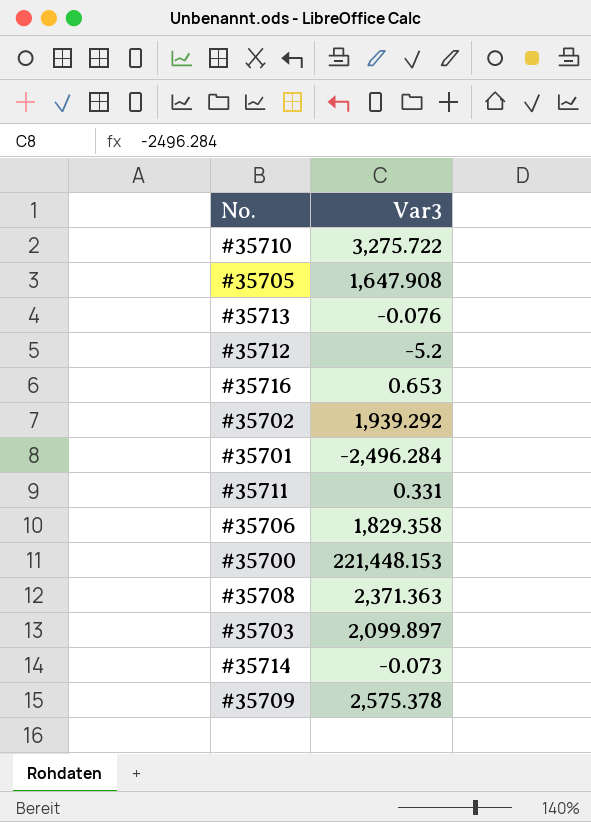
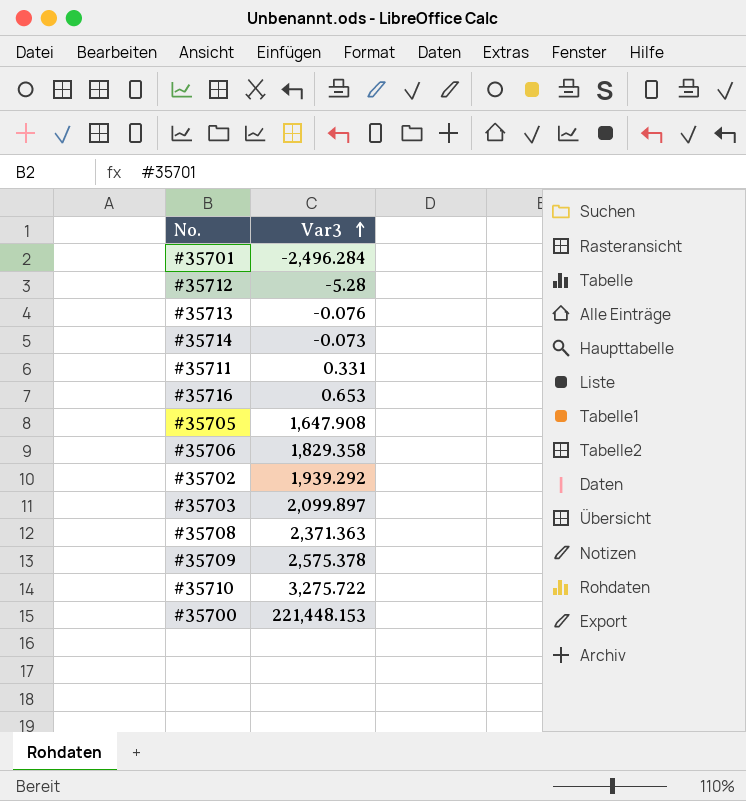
row order: none -> Var3 ascending
#35712 | Var3: -5.2 -> -5.28

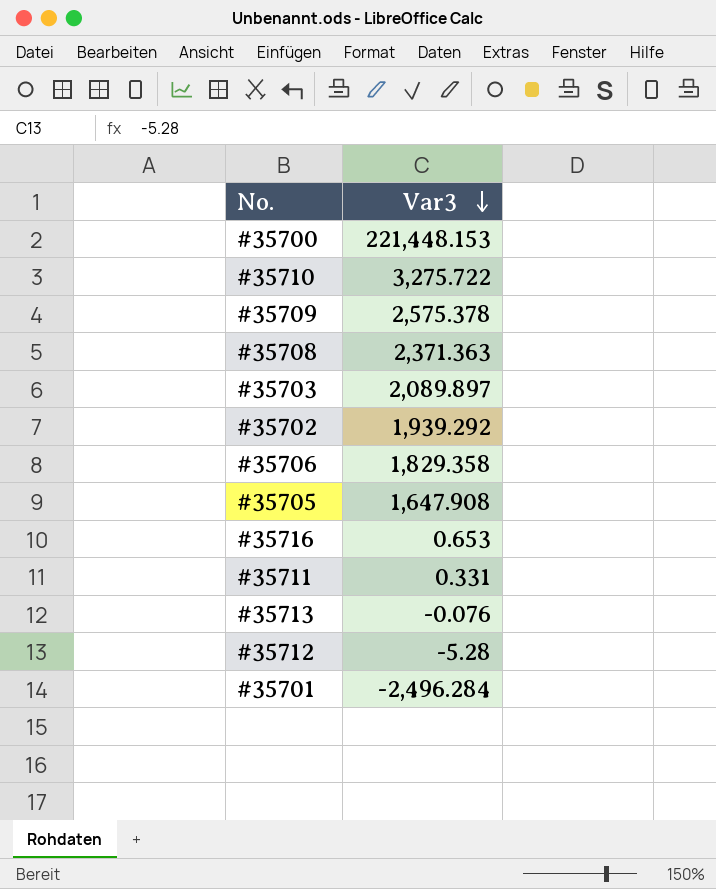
row order: Var3 ascending -> Var3 descending
row #35714: -0.073 -> none
#35703 | Var3: 2,099.897 -> 2,089.897

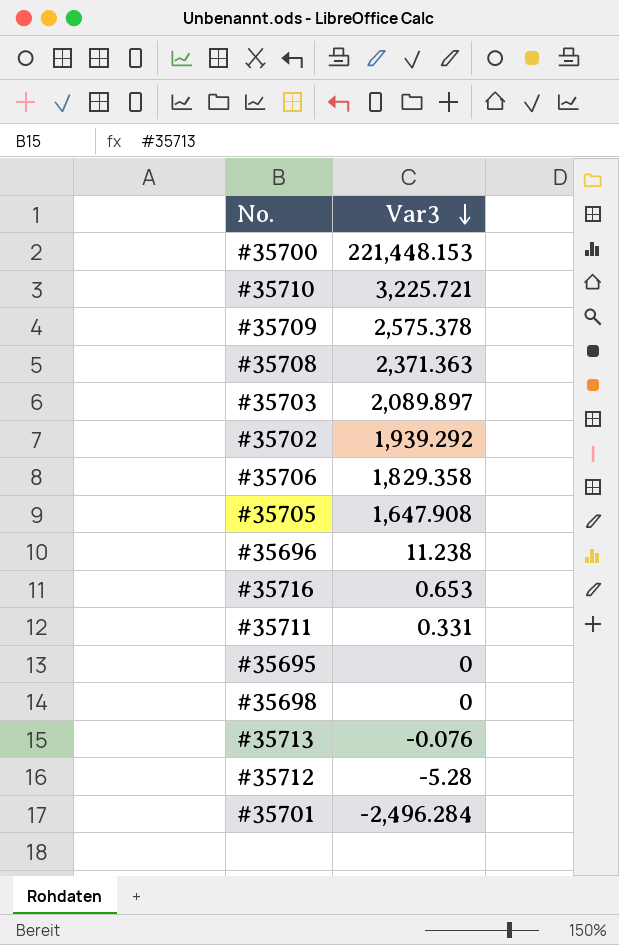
#35710 | Var3: 3,275.722 -> 3,225.721
row #35696: none -> 11.238
row #35695: none -> 0
row #35698: none -> 0

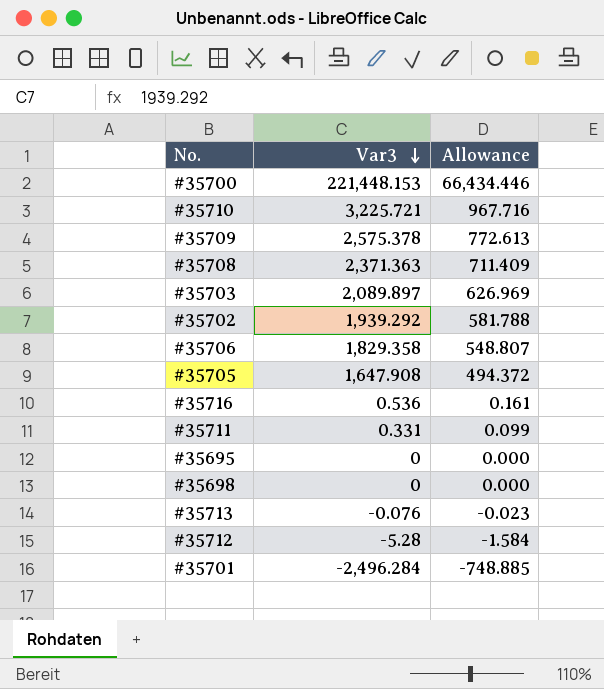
column Allowance | formula: none -> [Var3] * 0.3
row #35696: 11.238 -> none
#35716 | Var3: 0.653 -> 0.536

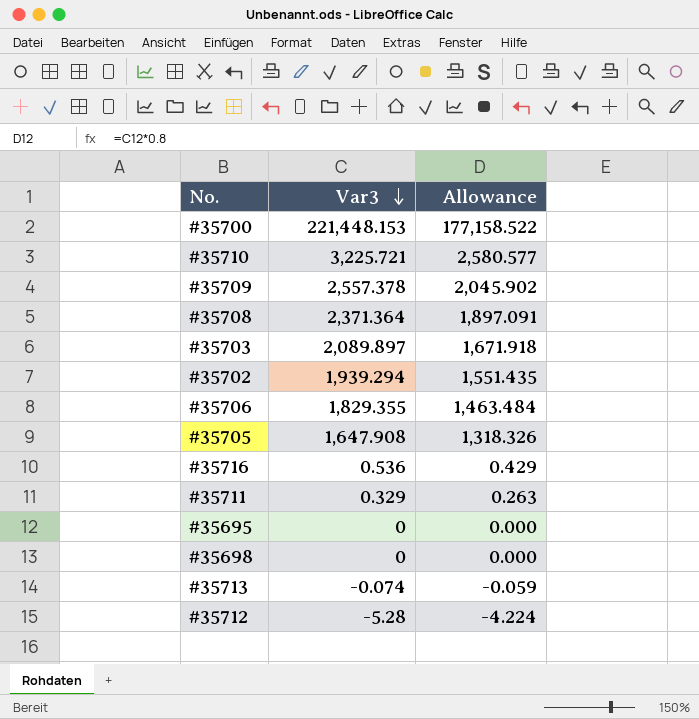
column Allowance | formula: [Var3] * 0.3 -> [Var3] * 0.8
row #35701: -2,496.284 | -748.885 -> none
#35709 | Var3: 2,575.378 -> 2,557.378
#35708 | Var3: 2,371.363 -> 2,371.364
#35702 | Var3: 1,939.292 -> 1,939.294
#35706 | Var3: 1,829.358 -> 1,829.355
#35711 | Var3: 0.331 -> 0.329
#35713 | Var3: -0.076 -> -0.074

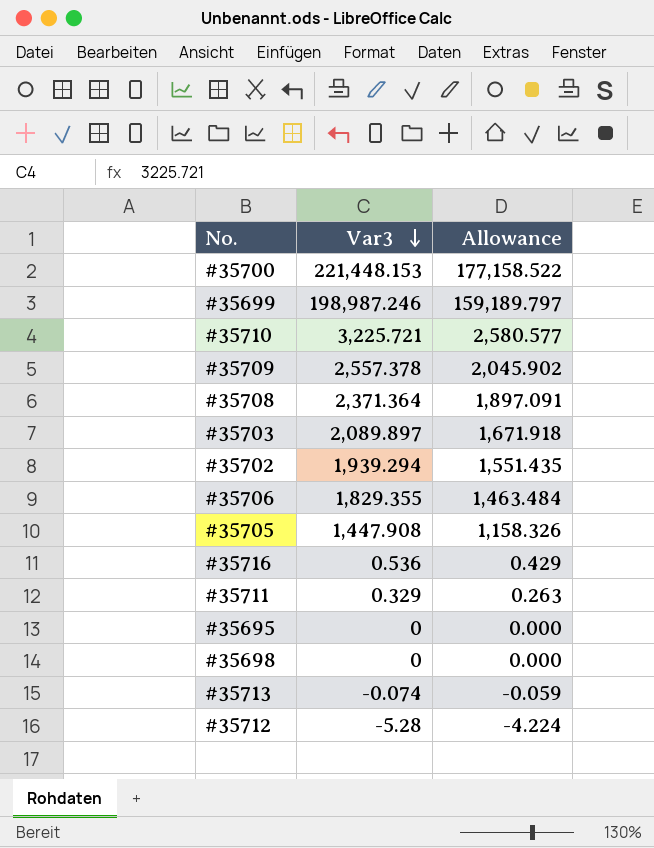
row #35699: none -> 198,987.246 | 159,189.797
#35705 | Var3: 1,647.908 -> 1,447.908
#35705 | Allowance: 1,318.326 -> 1,158.326

